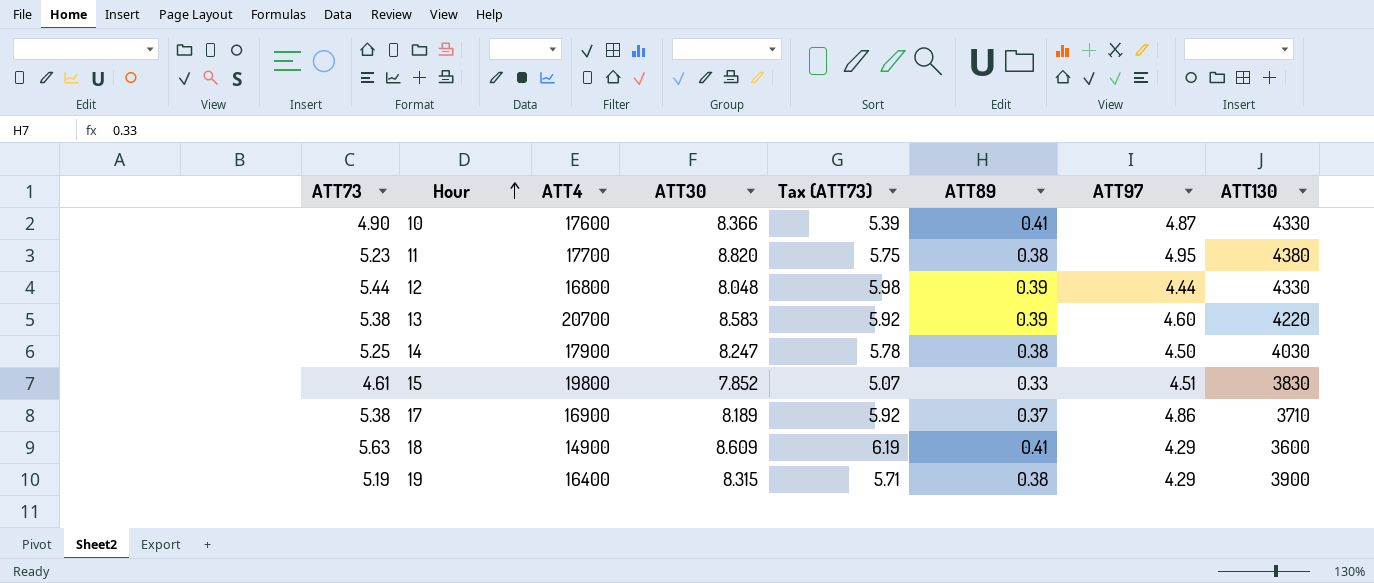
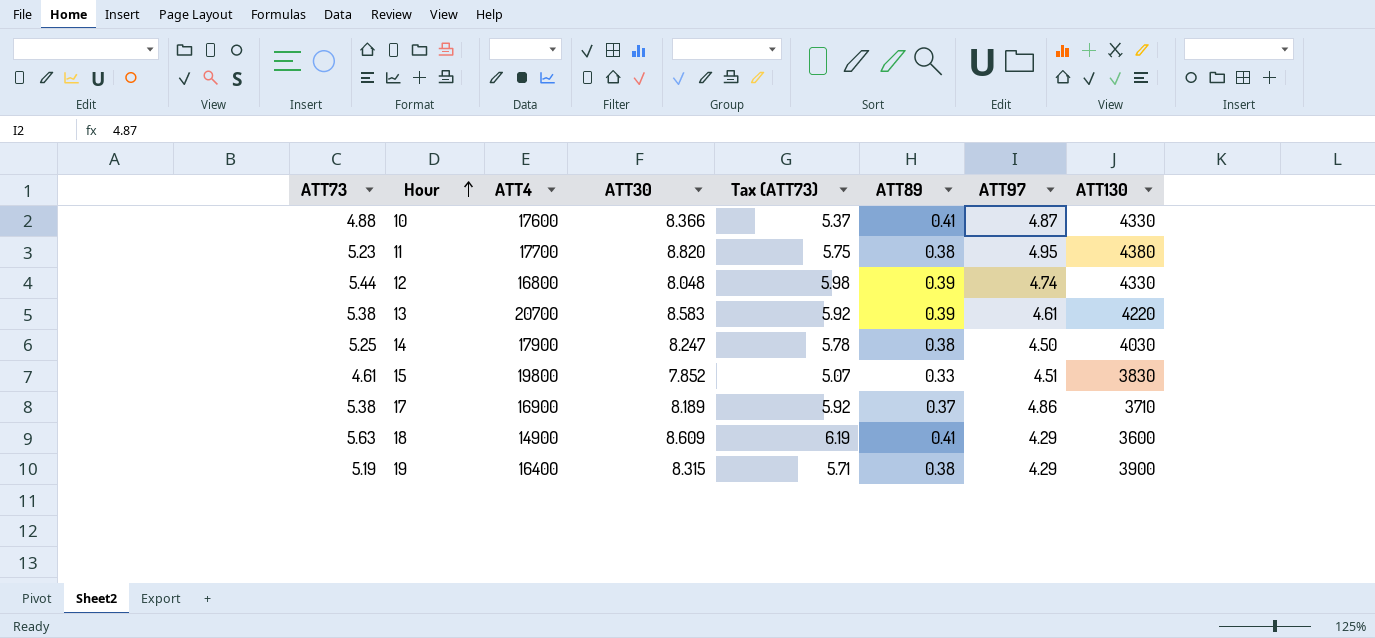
10 | ATT73: 4.90 -> 4.88
10 | Tax (ATT73): 5.39 -> 5.37
12 | ATT97: 4.44 -> 4.74
13 | ATT97: 4.60 -> 4.61

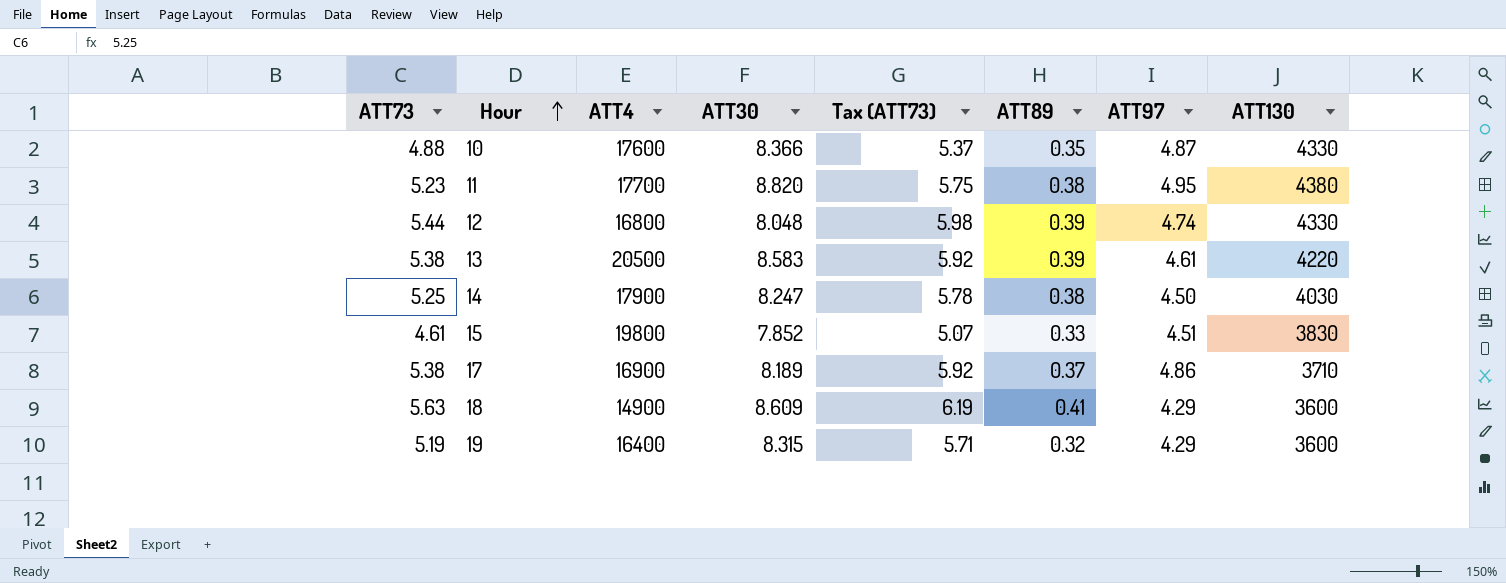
10 | ATT89: 0.41 -> 0.35
13 | ATT4: 20700 -> 20500
19 | ATT89: 0.38 -> 0.32
19 | ATT130: 3900 -> 3600

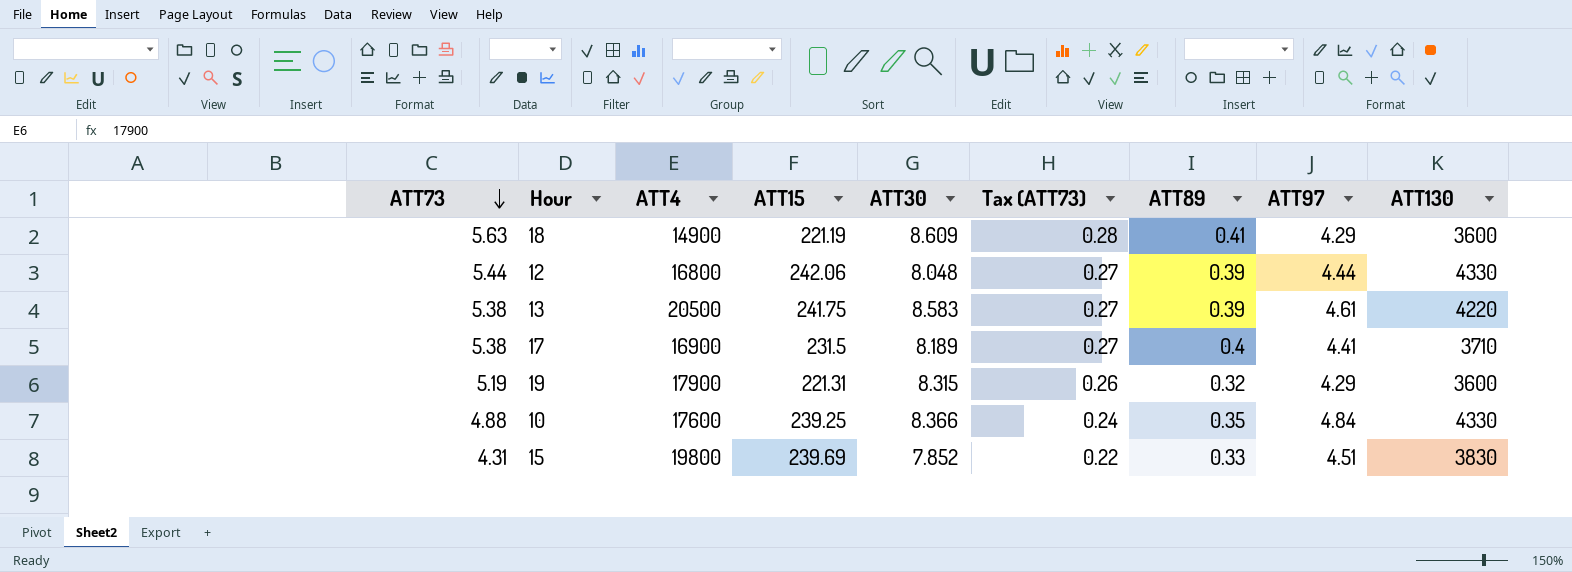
row order: Hour ascending -> ATT73 descending
column ATT15 | position: none -> 4
column Tax (ATT73) | formula: [ATT73] * 1.1 -> [ATT73] * 0.05
row 11: 5.23 | 17700 | 8.820 | 5.75 | 0.38 | 4.95 | 4380 -> none
row 14: 5.25 | 17900 | 8.247 | 5.78 | 0.38 | 4.50 | 4030 -> none
12 | ATT97: 4.74 -> 4.44
17 | ATT89: 0.37 -> 0.4
17 | ATT97: 4.86 -> 4.41
19 | ATT4: 16400 -> 17900
10 | ATT97: 4.87 -> 4.84
15 | ATT73: 4.61 -> 4.31

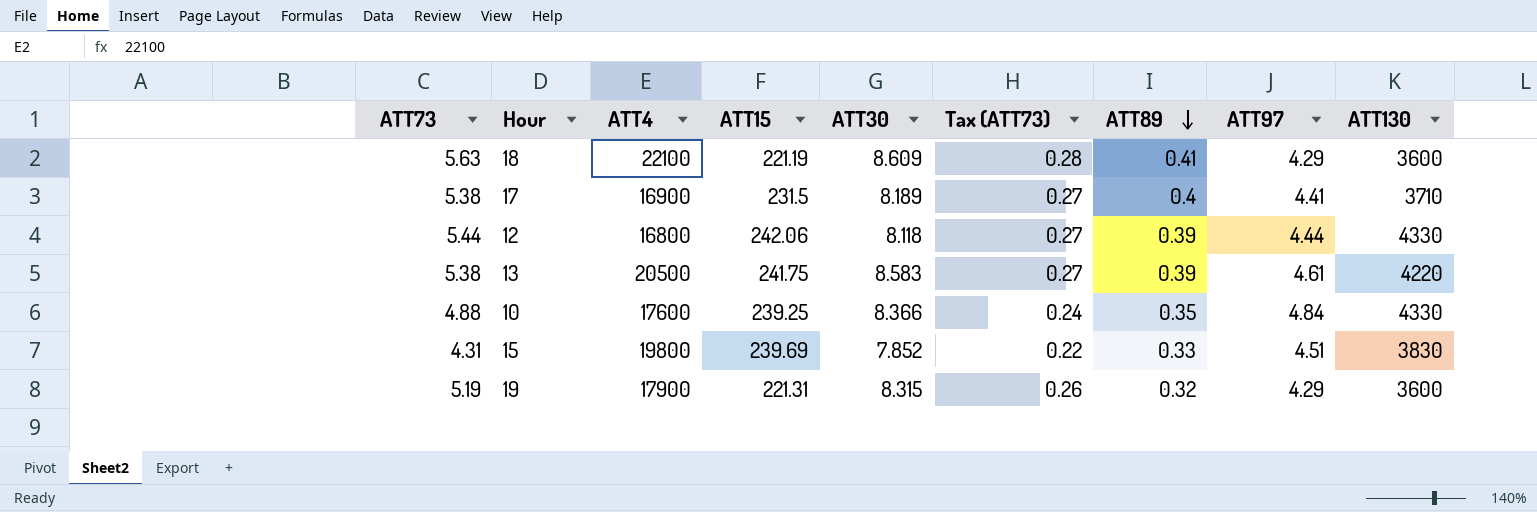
row order: ATT73 descending -> ATT89 descending
18 | ATT4: 14900 -> 22100
12 | ATT30: 8.048 -> 8.118

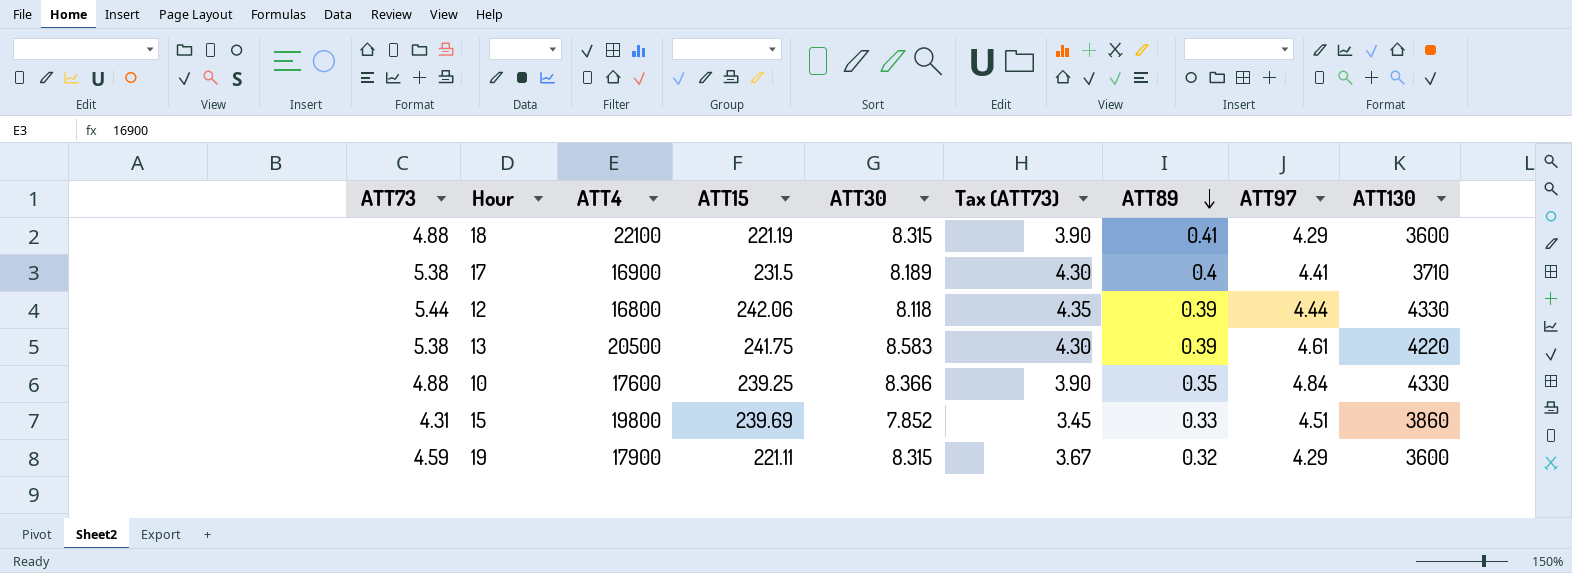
column Tax (ATT73) | formula: [ATT73] * 0.05 -> [ATT73] * 0.8
18 | ATT73: 5.63 -> 4.88
18 | ATT30: 8.609 -> 8.315
15 | ATT130: 3830 -> 3860
19 | ATT73: 5.19 -> 4.59
19 | ATT15: 221.31 -> 221.11

